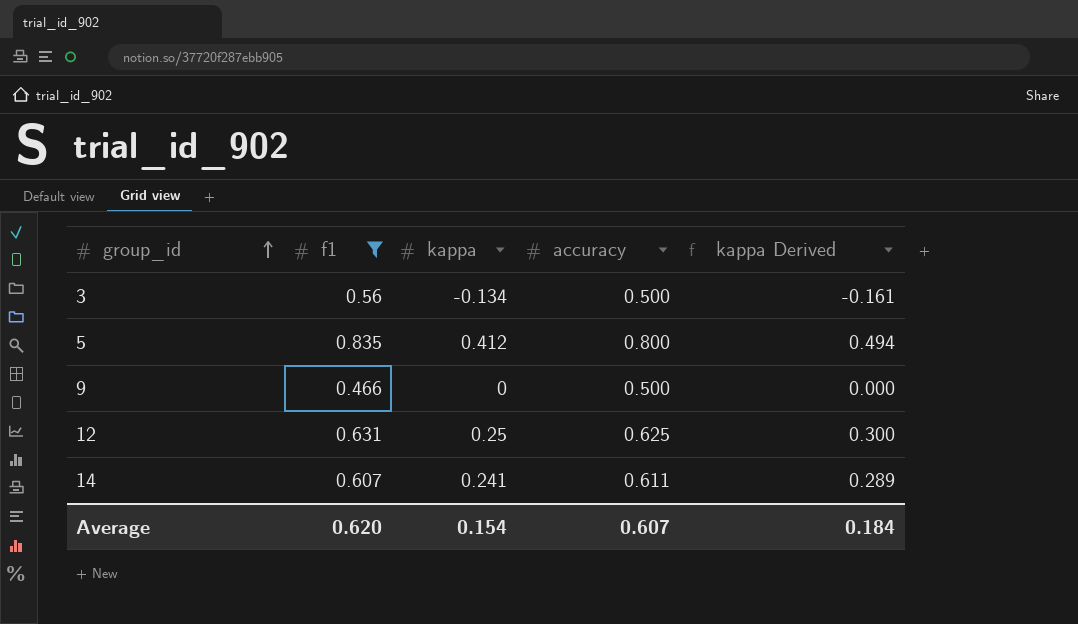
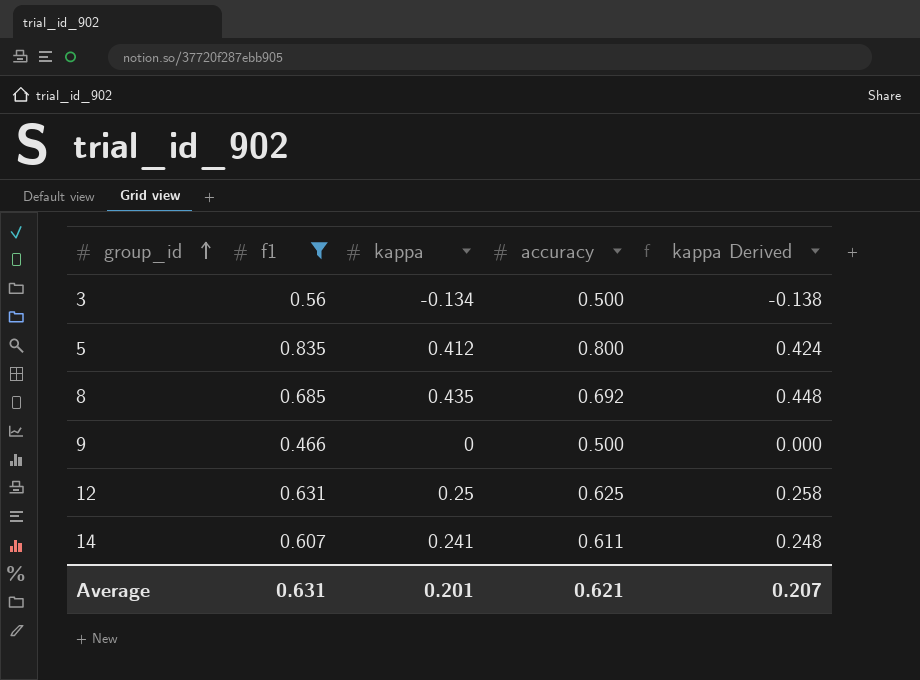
column kappa Derived | formula: [kappa] * 1.2 -> [kappa] * 1.03
row 8: none -> 0.685 | 0.435 | 0.692 | 0.448
Average | f1: 0.620 -> 0.631
Average | kappa: 0.154 -> 0.201
Average | accuracy: 0.607 -> 0.621
Average | kappa Derived: 0.184 -> 0.207

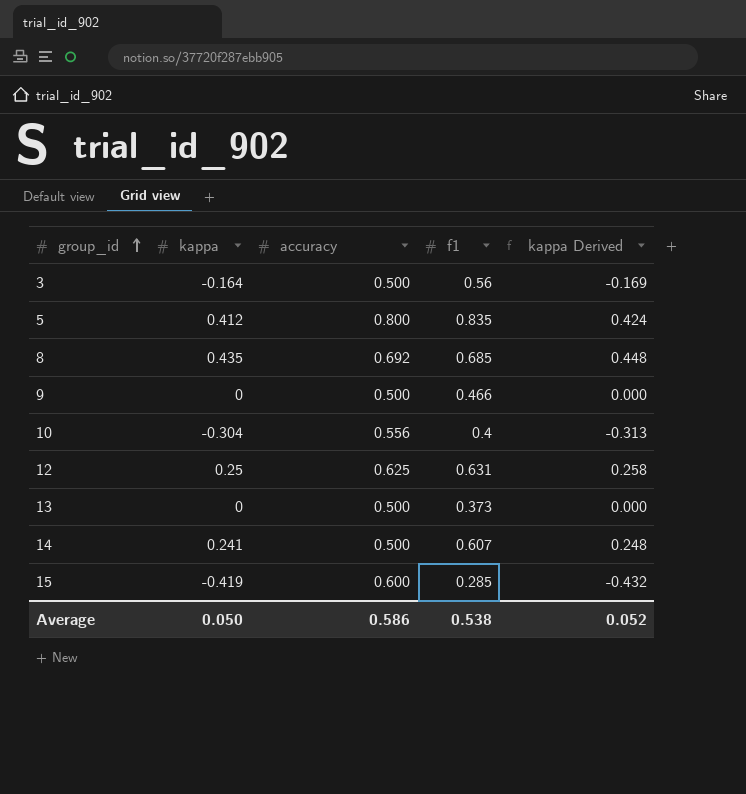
filter: f1 >= 0.466 -> none
column f1 | position: 2 -> 4
3 | kappa: -0.134 -> -0.164
3 | kappa Derived: -0.138 -> -0.169
14 | accuracy: 0.611 -> 0.500
Average | kappa: 0.201 -> 0.050
Average | accuracy: 0.621 -> 0.586
Average | f1: 0.631 -> 0.538
Average | kappa Derived: 0.207 -> 0.052

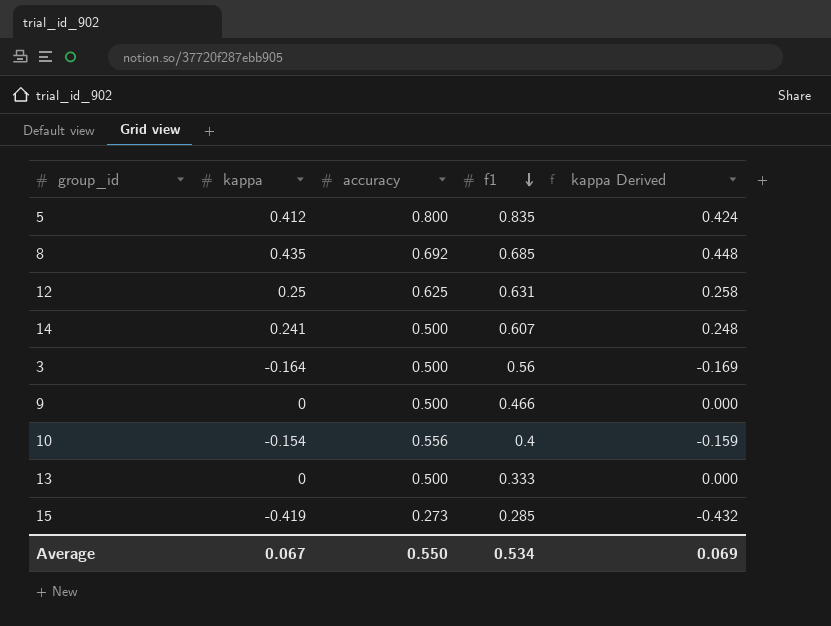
row order: group_id ascending -> f1 descending
10 | kappa: -0.304 -> -0.154
10 | kappa Derived: -0.313 -> -0.159
13 | f1: 0.373 -> 0.333
15 | accuracy: 0.600 -> 0.273
Average | kappa: 0.050 -> 0.067
Average | accuracy: 0.586 -> 0.550
Average | f1: 0.538 -> 0.534
Average | kappa Derived: 0.052 -> 0.069

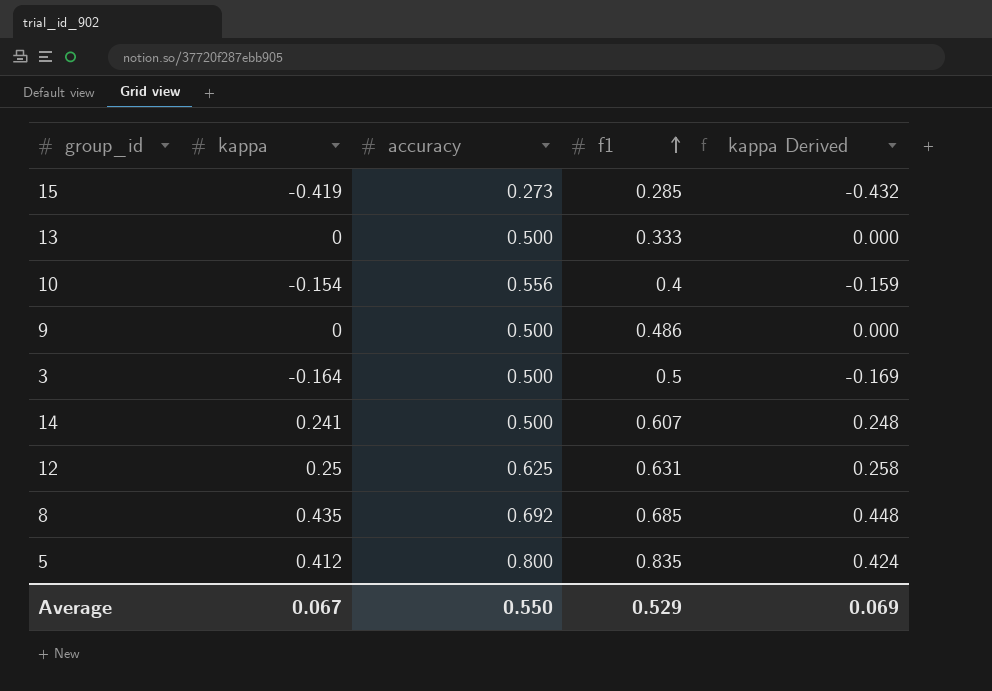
row order: f1 descending -> f1 ascending
9 | f1: 0.466 -> 0.486
3 | f1: 0.56 -> 0.5
Average | f1: 0.534 -> 0.529

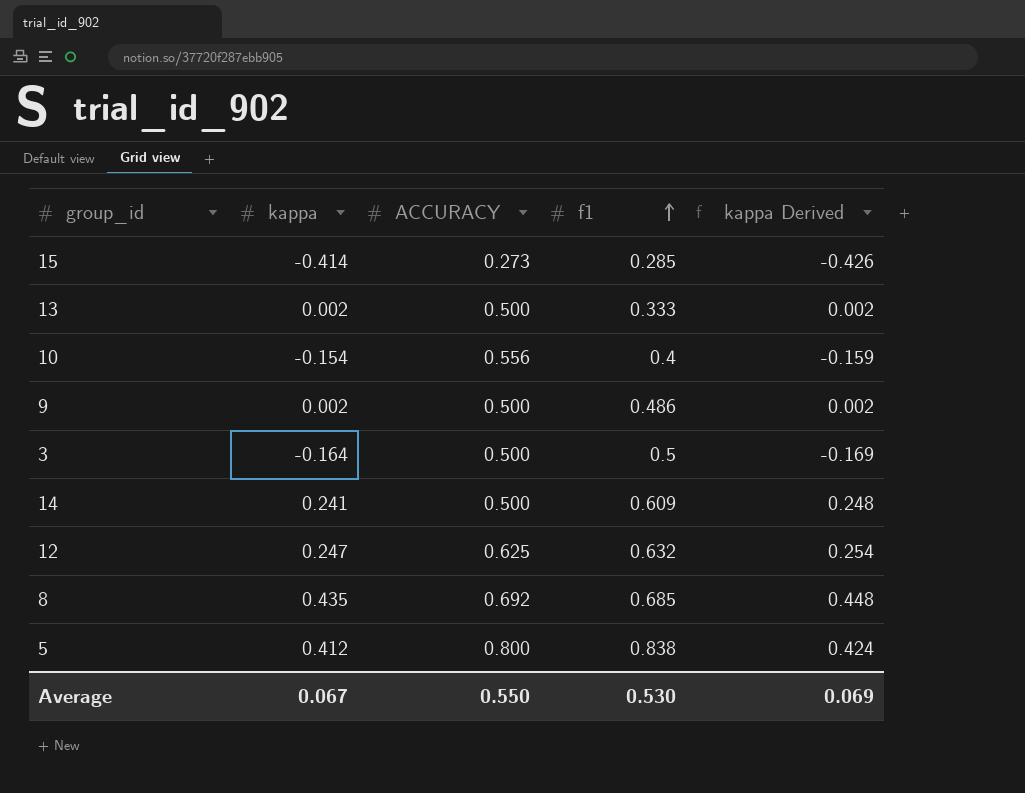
column name: accuracy -> ACCURACY
15 | kappa: -0.419 -> -0.414
15 | kappa Derived: -0.432 -> -0.426
13 | kappa: 0 -> 0.002
13 | kappa Derived: 0.000 -> 0.002
9 | kappa: 0 -> 0.002
9 | kappa Derived: 0.000 -> 0.002
14 | f1: 0.607 -> 0.609
12 | kappa: 0.25 -> 0.247
12 | f1: 0.631 -> 0.632
12 | kappa Derived: 0.258 -> 0.254
5 | f1: 0.835 -> 0.838
Average | f1: 0.529 -> 0.530

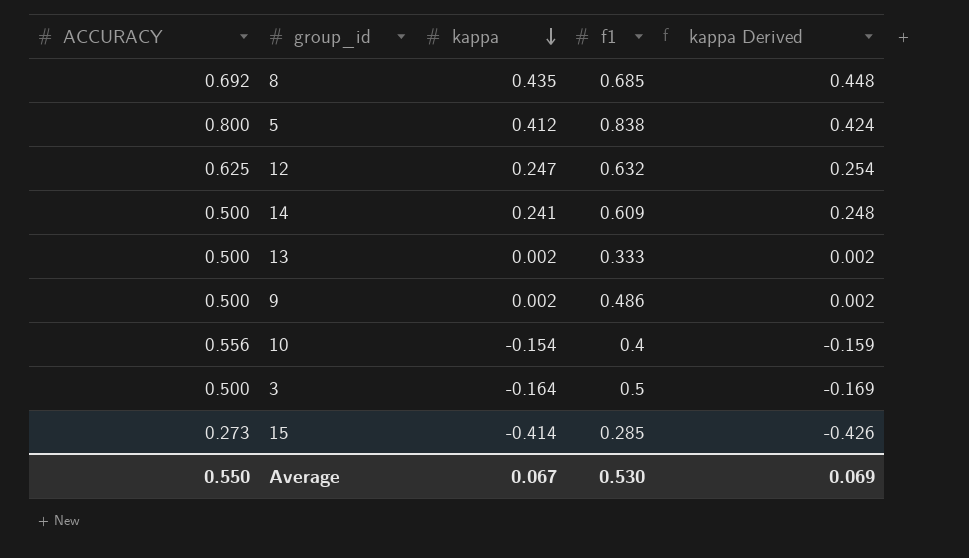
row order: f1 ascending -> kappa descending
column ACCURACY | position: 3 -> 1

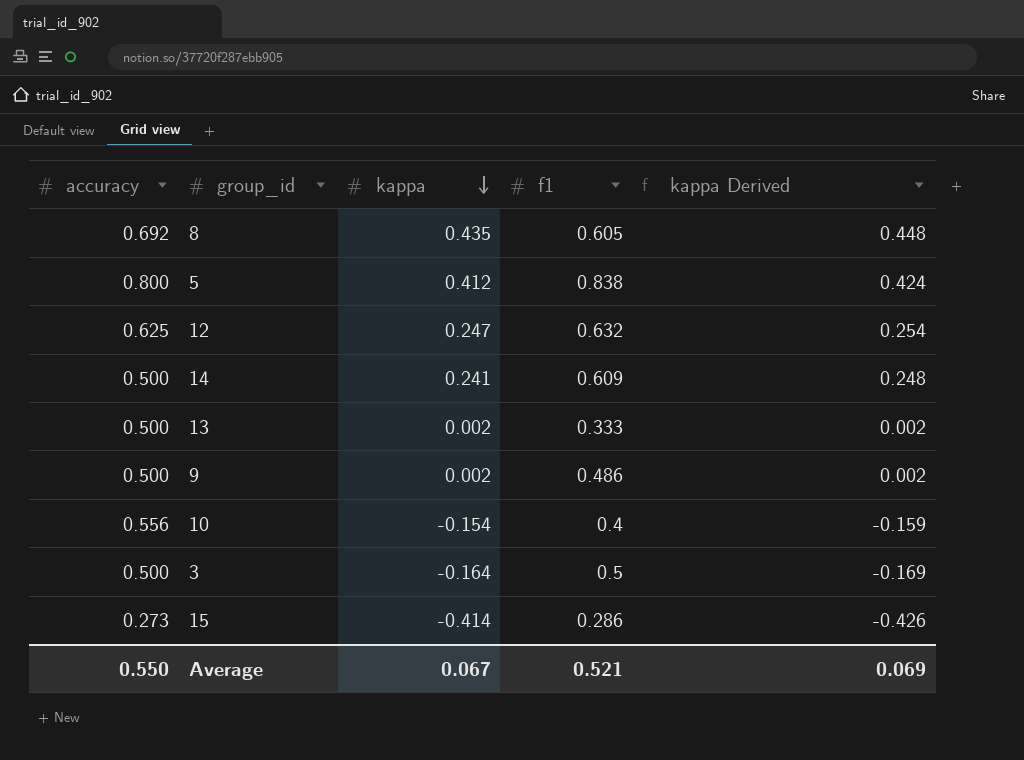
column name: ACCURACY -> accuracy
8 | f1: 0.685 -> 0.605
15 | f1: 0.285 -> 0.286
Average | f1: 0.530 -> 0.521

